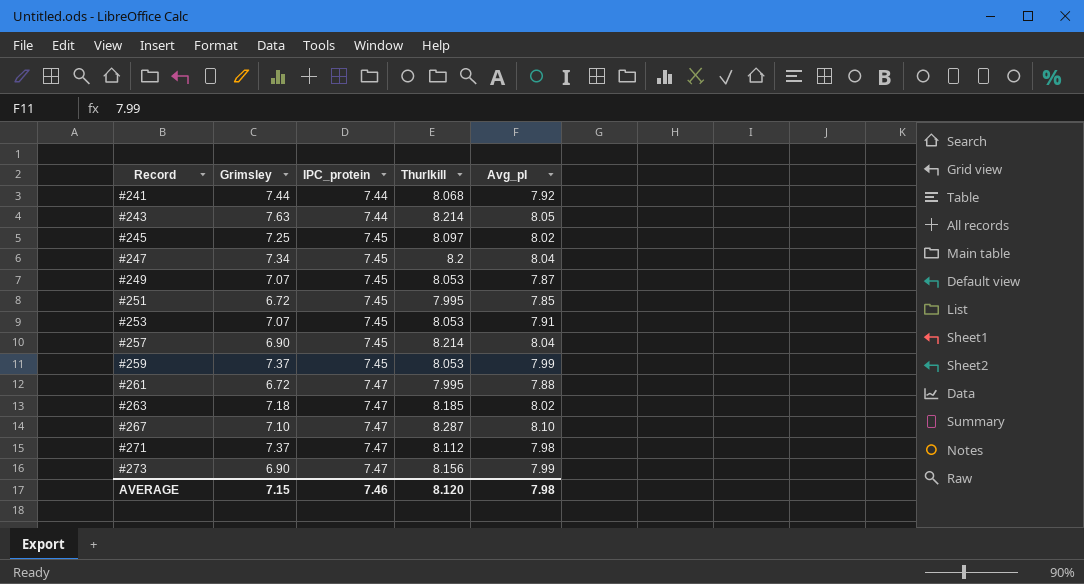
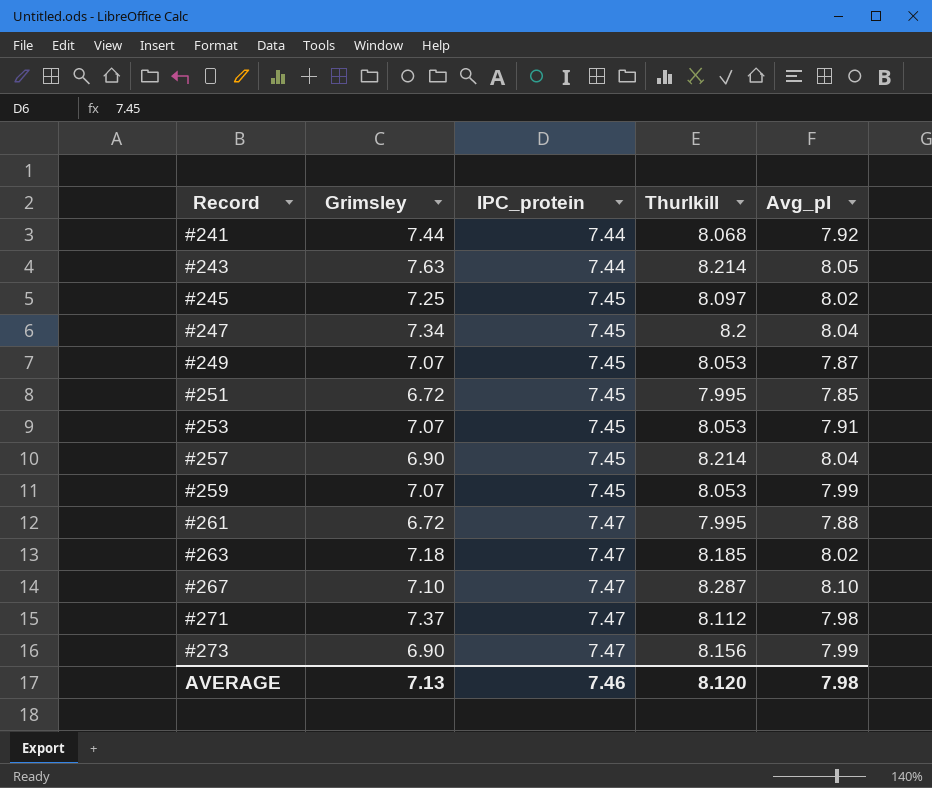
#259 | Grimsley: 7.37 -> 7.07
AVERAGE | Grimsley: 7.15 -> 7.13

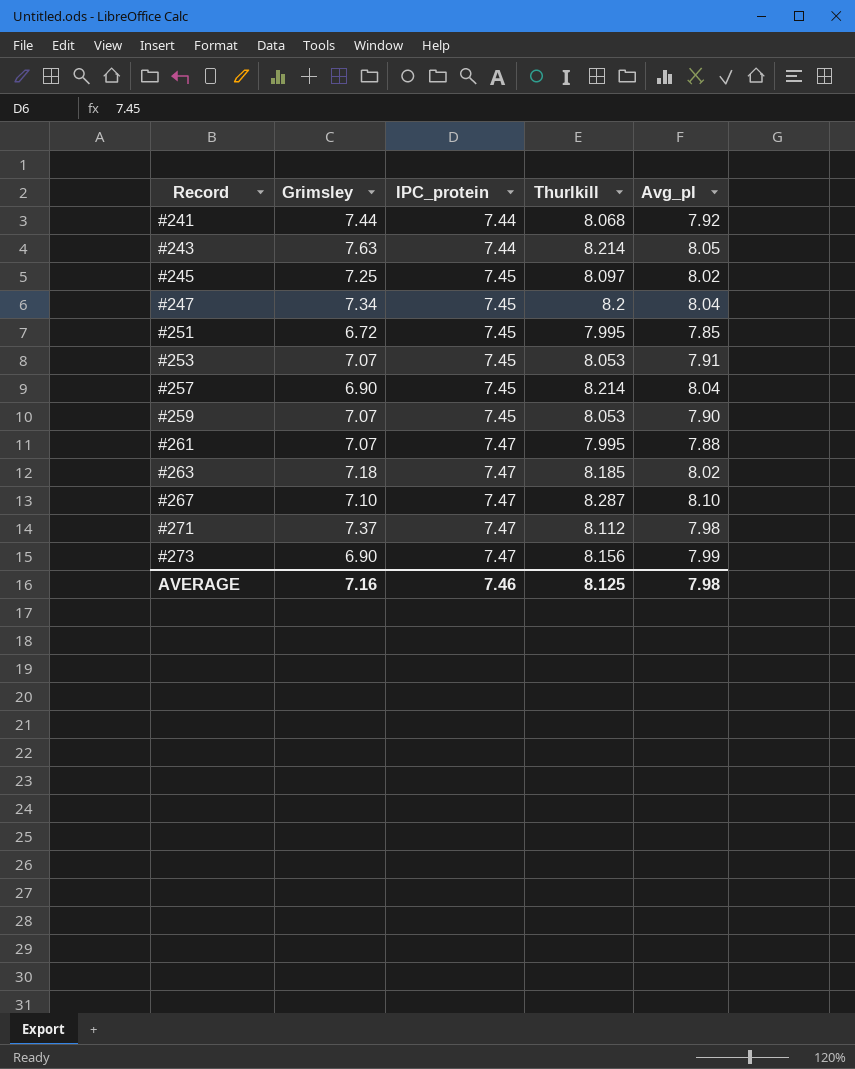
row #249: 7.07 | 7.45 | 8.053 | 7.87 -> none
#259 | Avg_pI: 7.99 -> 7.90
#261 | Grimsley: 6.72 -> 7.07
AVERAGE | Grimsley: 7.13 -> 7.16
AVERAGE | Thurlkill: 8.120 -> 8.125

